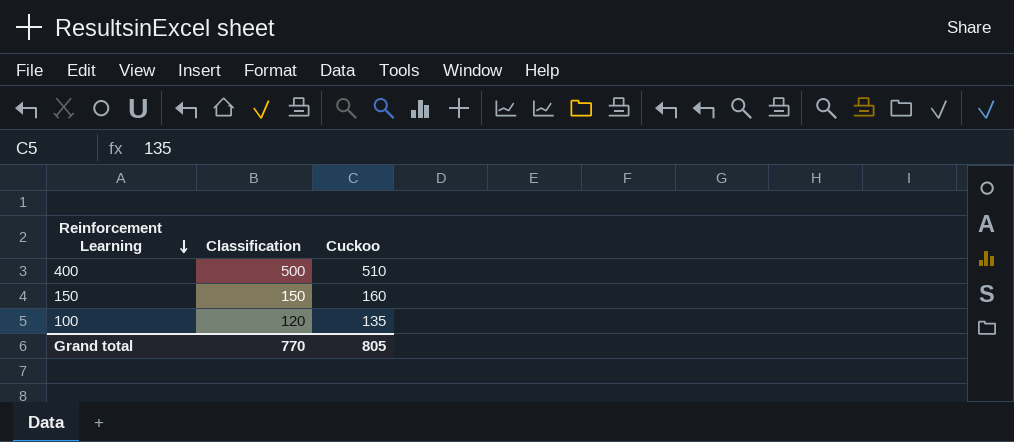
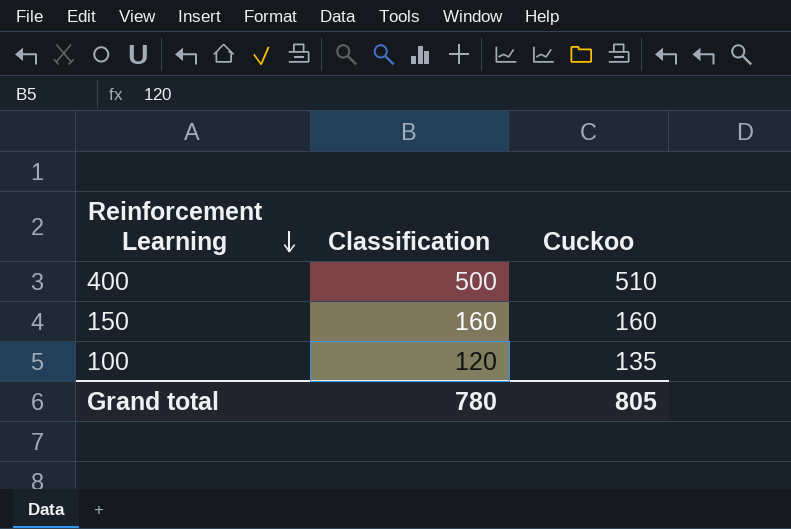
150 | Classification: 150 -> 160
Grand total | Classification: 770 -> 780

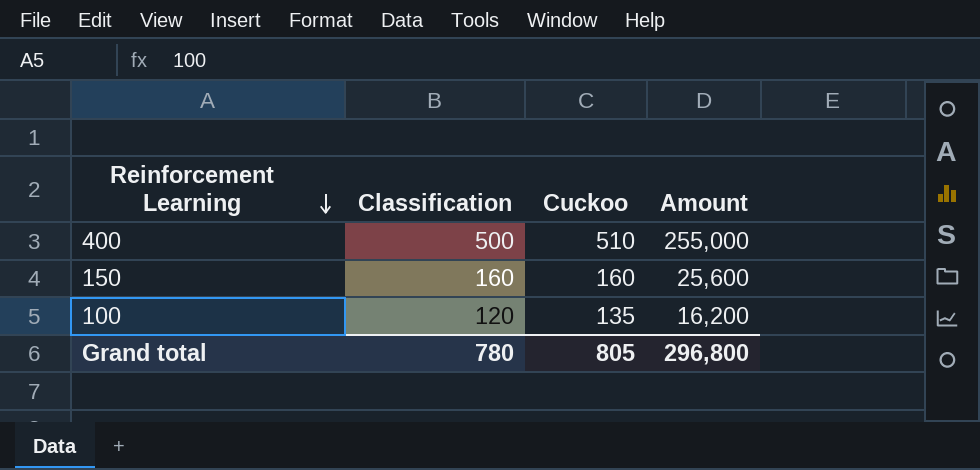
column Amount | formula: none -> [Classification] * [Cuckoo]

